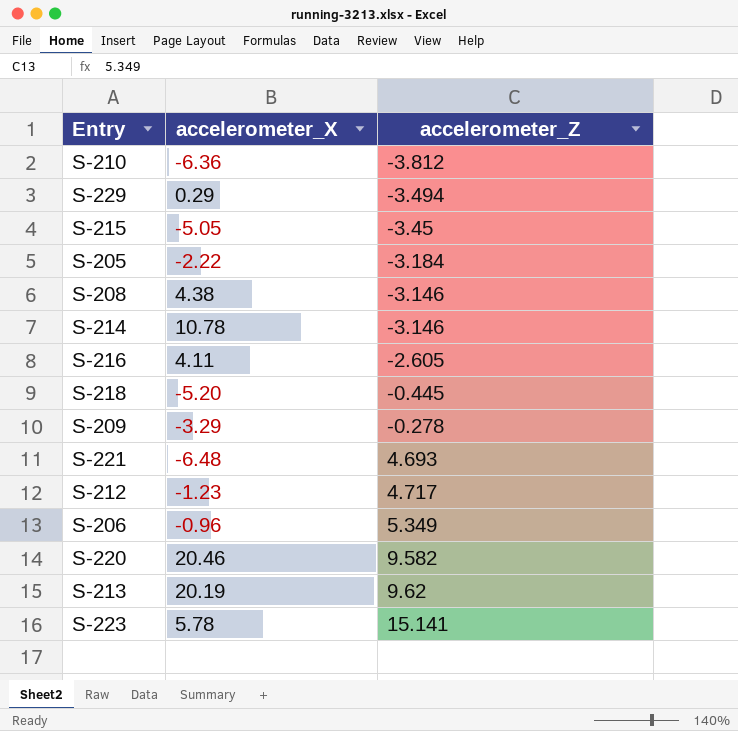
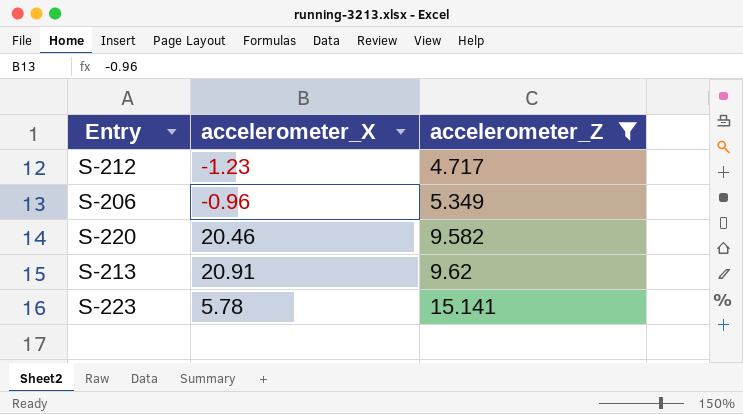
filter: none -> accelerometer_Z >= 4.717
S-213 | accelerometer_X: 20.19 -> 20.91

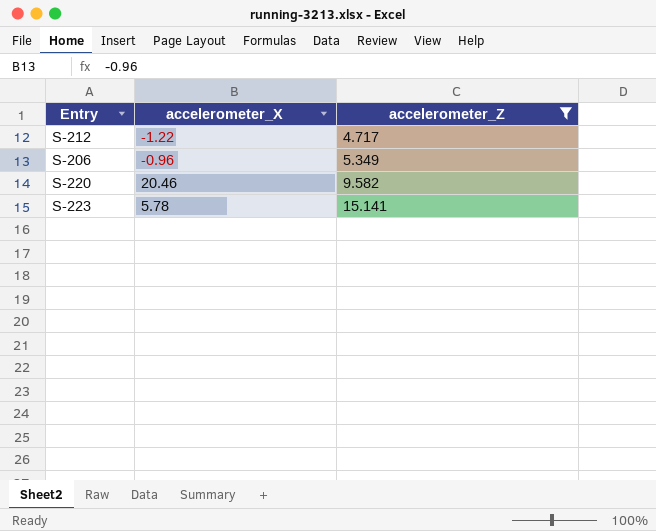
row S-213: 20.91 | 9.62 -> none
S-212 | accelerometer_X: -1.23 -> -1.22

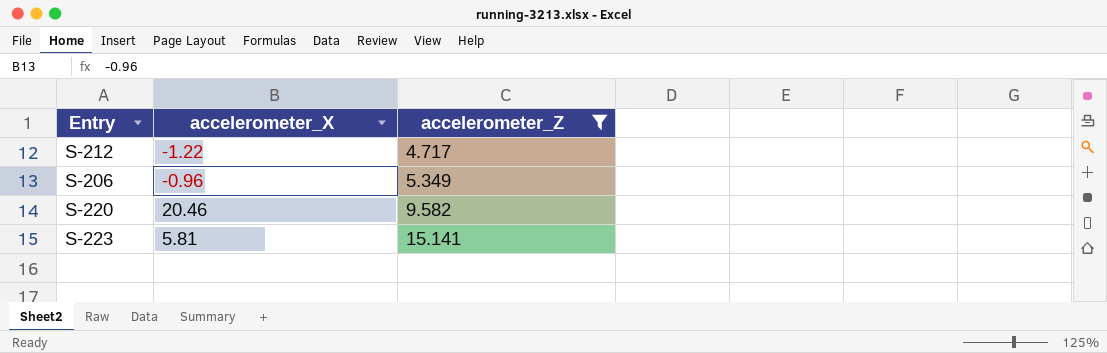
S-223 | accelerometer_X: 5.78 -> 5.81

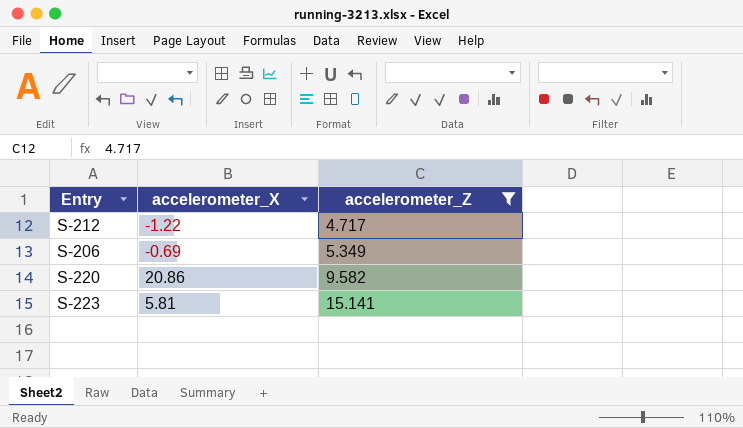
S-206 | accelerometer_X: -0.96 -> -0.69
S-220 | accelerometer_X: 20.46 -> 20.86

